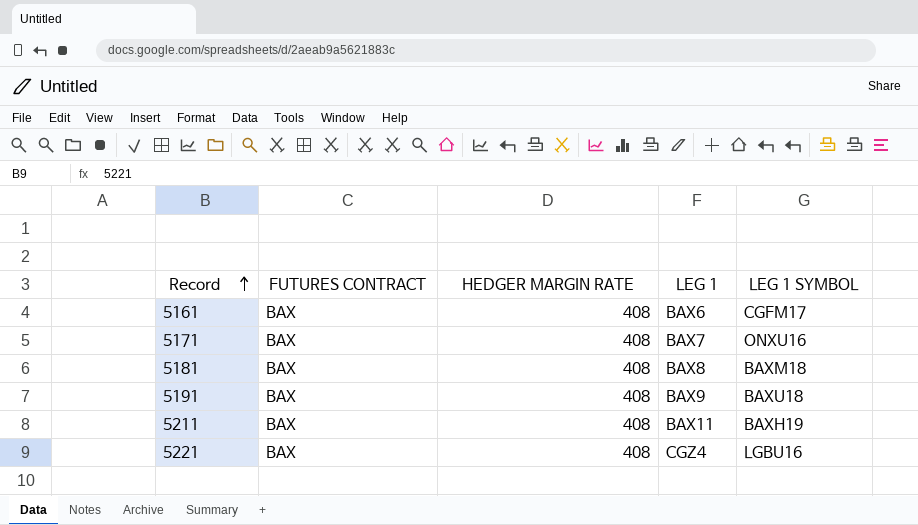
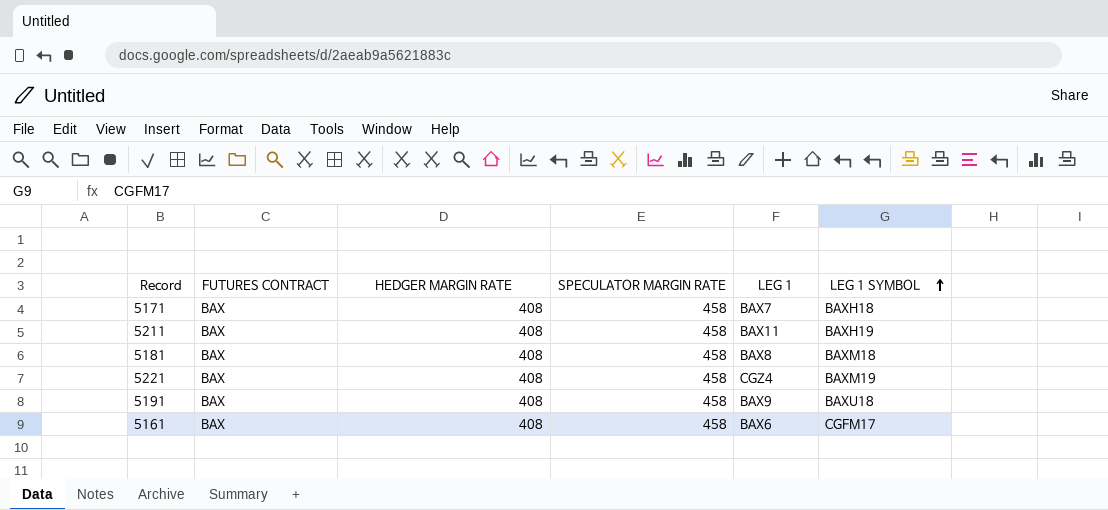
row order: Record ascending -> LEG 1 SYMBOL ascending
column SPECULATOR MARGIN RATE | position: none -> 4
5171 | LEG 1 SYMBOL: ONXU16 -> BAXH18
5221 | LEG 1 SYMBOL: LGBU16 -> BAXM19

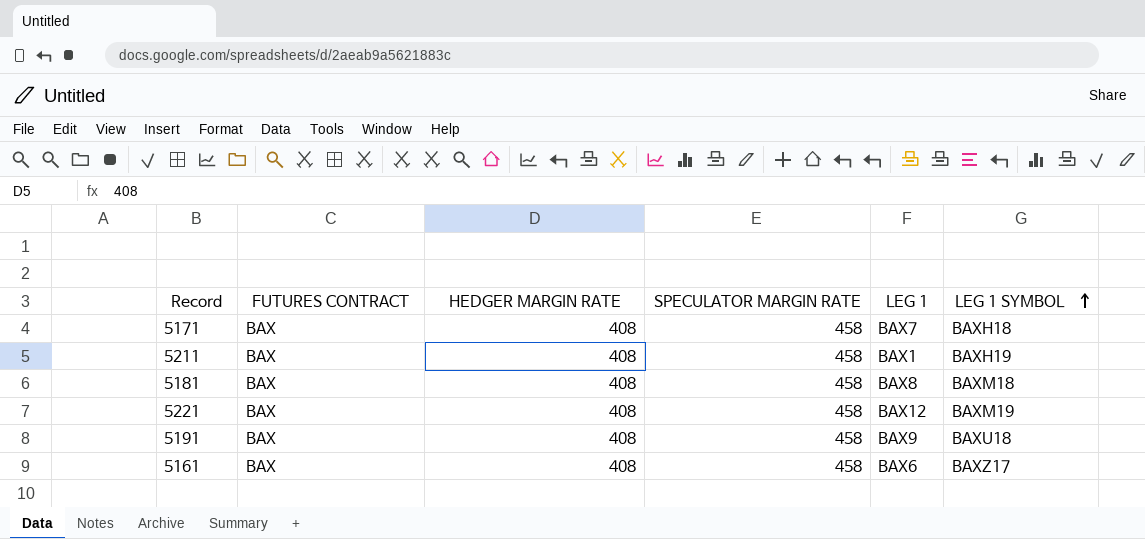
5211 | LEG 1: BAX11 -> BAX1
5221 | LEG 1: CGZ4 -> BAX12
5161 | LEG 1 SYMBOL: CGFM17 -> BAXZ17

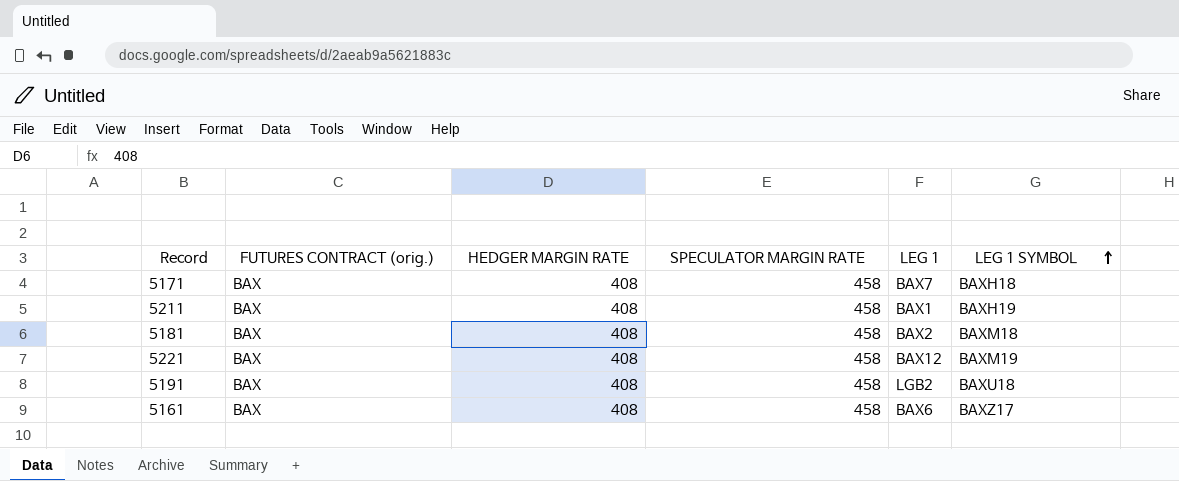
column name: FUTURES CONTRACT -> FUTURES CONTRACT (orig.)
5181 | LEG 1: BAX8 -> BAX2
5191 | LEG 1: BAX9 -> LGB2

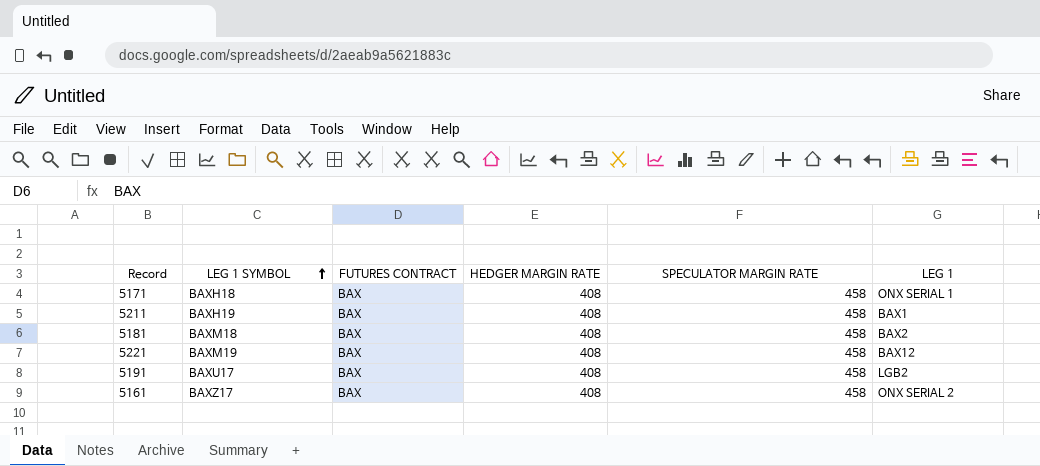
column LEG 1 SYMBOL | position: 6 -> 2
column name: FUTURES CONTRACT (orig.) -> FUTURES CONTRACT
5171 | LEG 1: BAX7 -> ONX SERIAL 1
5191 | LEG 1 SYMBOL: BAXU18 -> BAXU17
5161 | LEG 1: BAX6 -> ONX SERIAL 2

